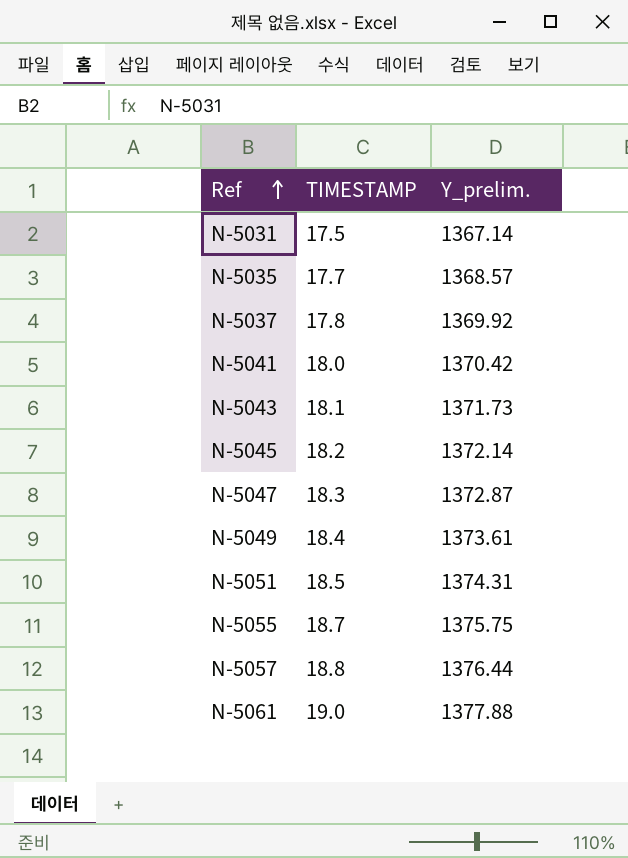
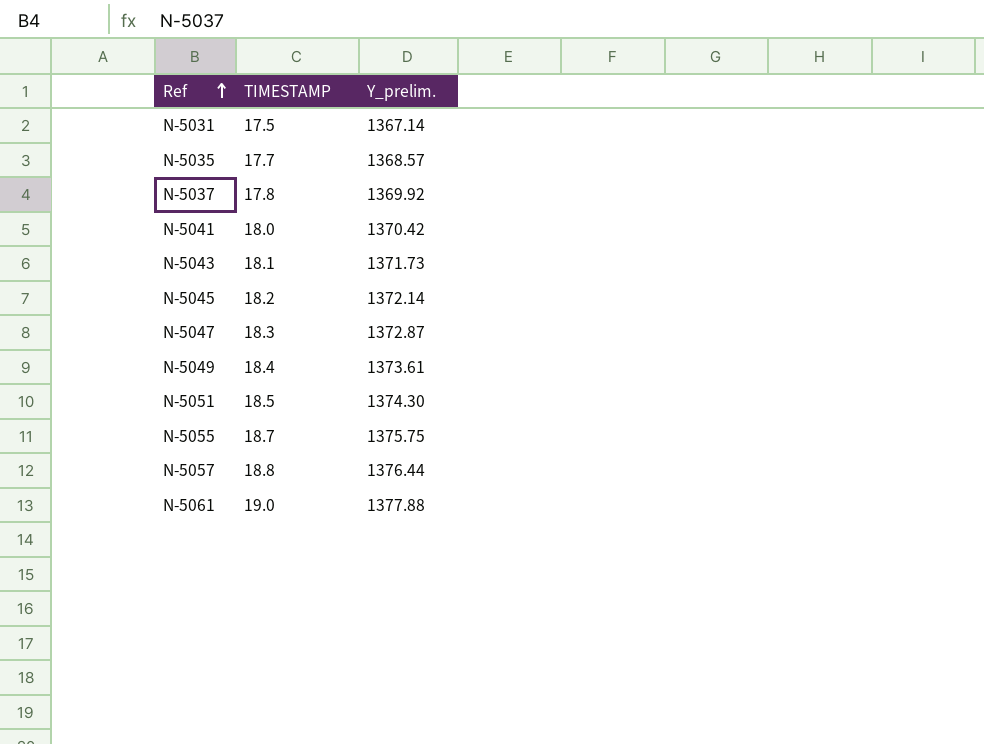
N-5051 | Y_prelim.: 1374.31 -> 1374.30

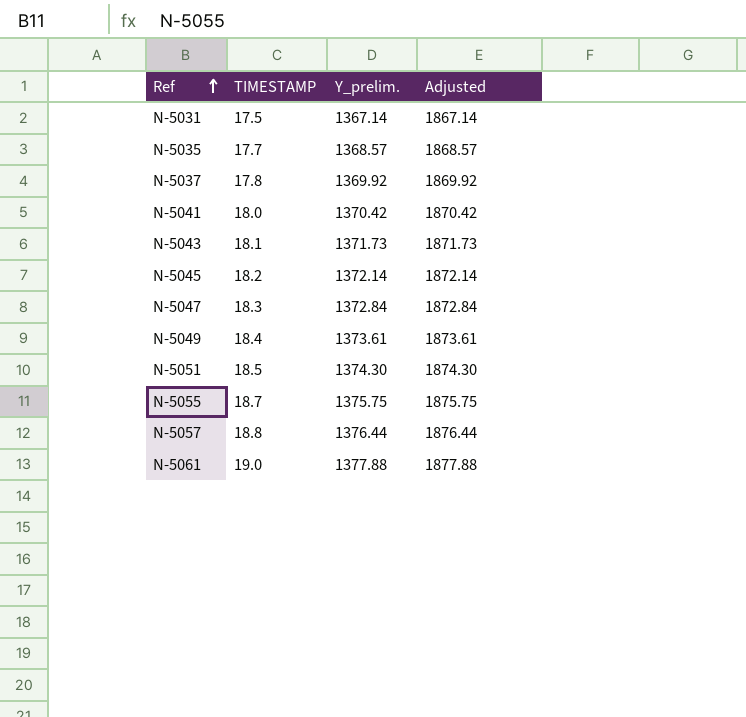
column Adjusted | formula: none -> [Y_prelim.] + 500
N-5047 | Y_prelim.: 1372.87 -> 1372.84

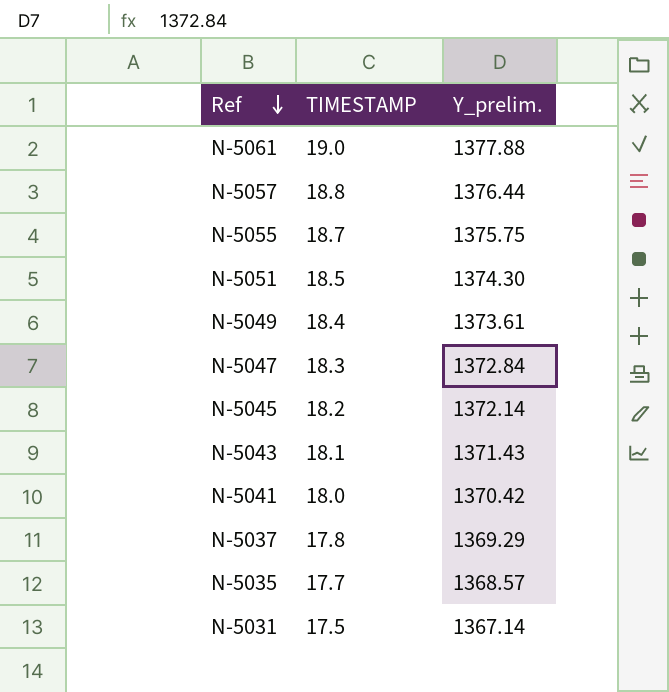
row order: Ref ascending -> Ref descending
column Adjusted | formula: [Y_prelim.] + 500 -> none
N-5043 | Y_prelim.: 1371.73 -> 1371.43
N-5037 | Y_prelim.: 1369.92 -> 1369.29

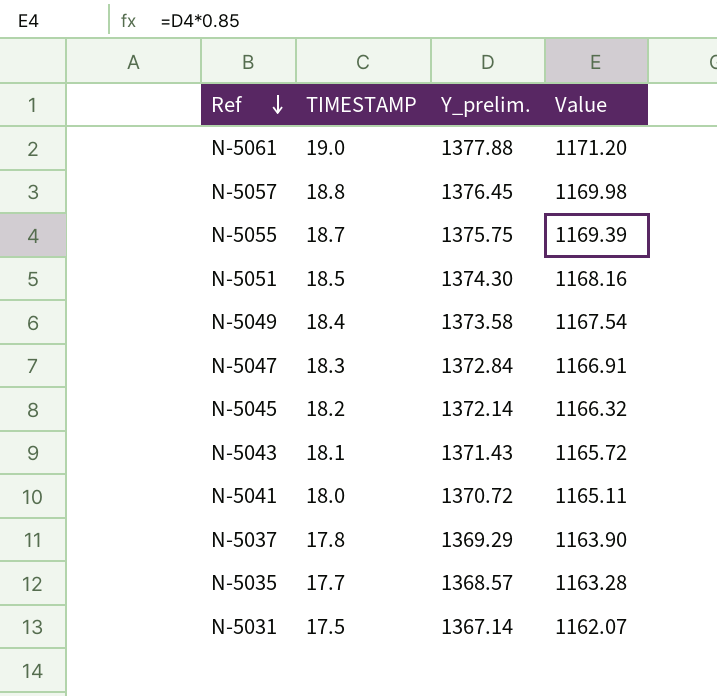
column Value | formula: none -> [Y_prelim.] * 0.85
N-5057 | Y_prelim.: 1376.44 -> 1376.45
N-5049 | Y_prelim.: 1373.61 -> 1373.58
N-5041 | Y_prelim.: 1370.42 -> 1370.72

